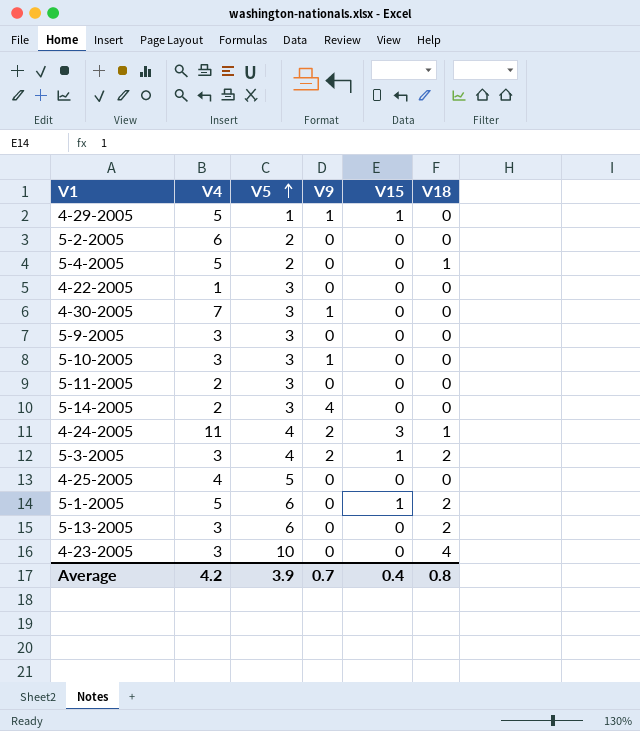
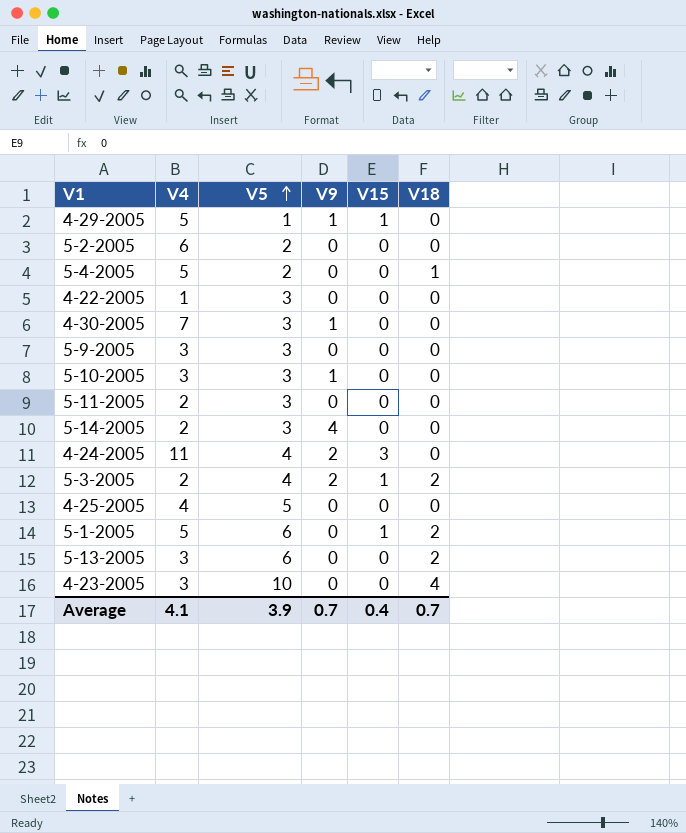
4-24-2005 | V18: 1 -> 0
5-3-2005 | V4: 3 -> 2
Average | V4: 4.2 -> 4.1
Average | V18: 0.8 -> 0.7

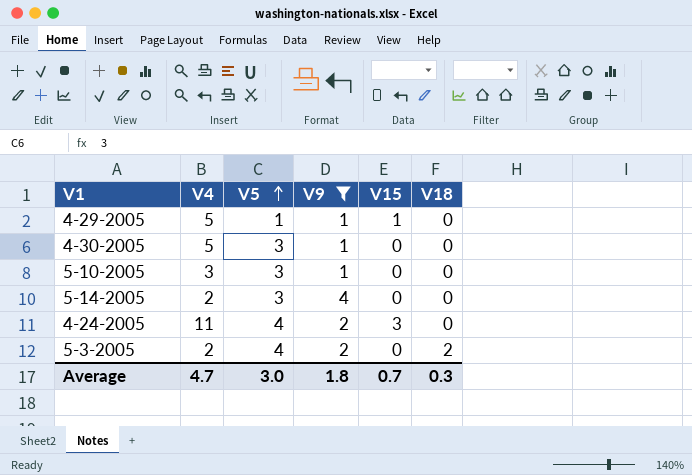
filter: none -> V9 != 0
4-30-2005 | V4: 7 -> 5
5-3-2005 | V15: 1 -> 0
Average | V4: 4.1 -> 4.7
Average | V5: 3.9 -> 3.0
Average | V9: 0.7 -> 1.8
Average | V15: 0.4 -> 0.7
Average | V18: 0.7 -> 0.3

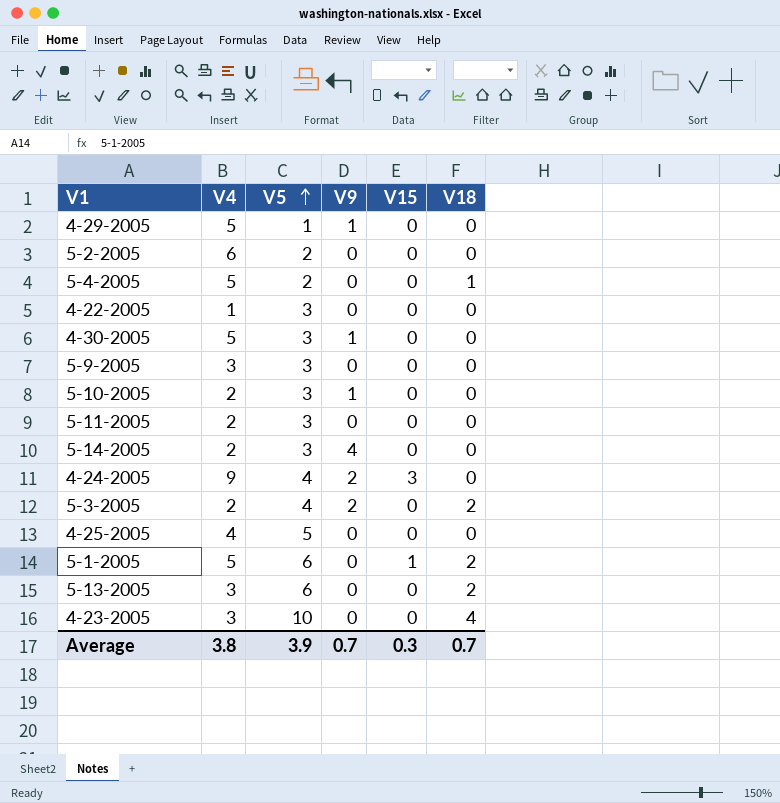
filter: V9 != 0 -> none
4-29-2005 | V15: 1 -> 0
5-10-2005 | V4: 3 -> 2
4-24-2005 | V4: 11 -> 9
Average | V4: 4.7 -> 3.8
Average | V5: 3.0 -> 3.9
Average | V9: 1.8 -> 0.7
Average | V15: 0.7 -> 0.3
Average | V18: 0.3 -> 0.7

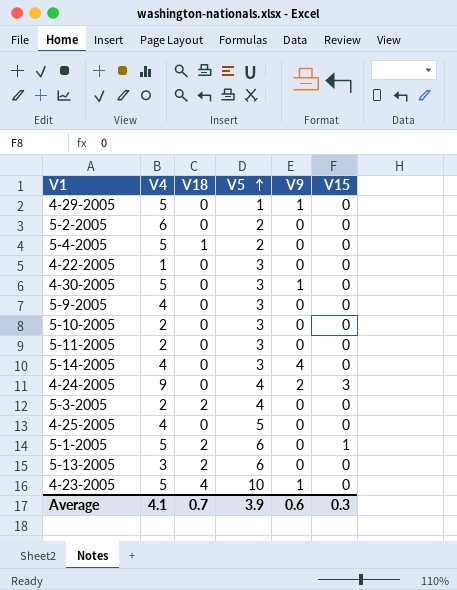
column V18 | position: 6 -> 3
5-9-2005 | V4: 3 -> 4
5-10-2005 | V9: 1 -> 0
5-14-2005 | V4: 2 -> 4
5-3-2005 | V9: 2 -> 0
4-23-2005 | V4: 3 -> 5
4-23-2005 | V9: 0 -> 1
Average | V4: 3.8 -> 4.1
Average | V9: 0.7 -> 0.6

